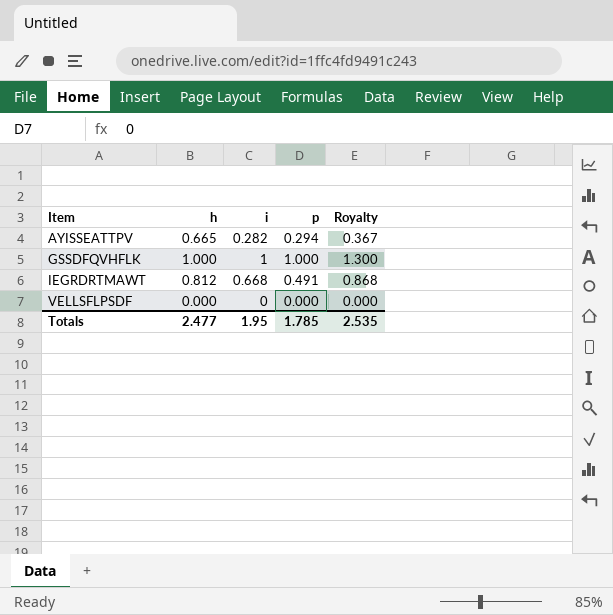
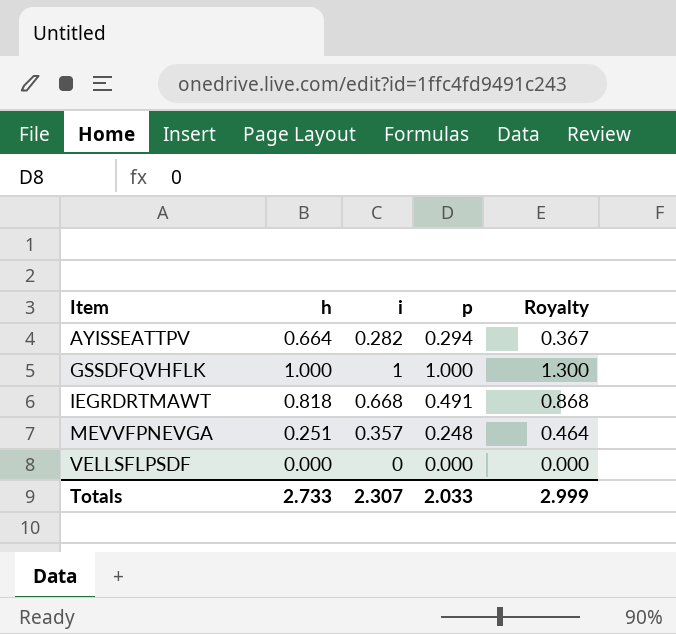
AYISSEATTPV | h: 0.665 -> 0.664
IEGRDRTMAWT | h: 0.812 -> 0.818
row MEVVFPNEVGA: none -> 0.251 | 0.357 | 0.248 | 0.464
Totals | h: 2.477 -> 2.733
Totals | i: 1.95 -> 2.307
Totals | p: 1.785 -> 2.033
Totals | Royalty: 2.535 -> 2.999

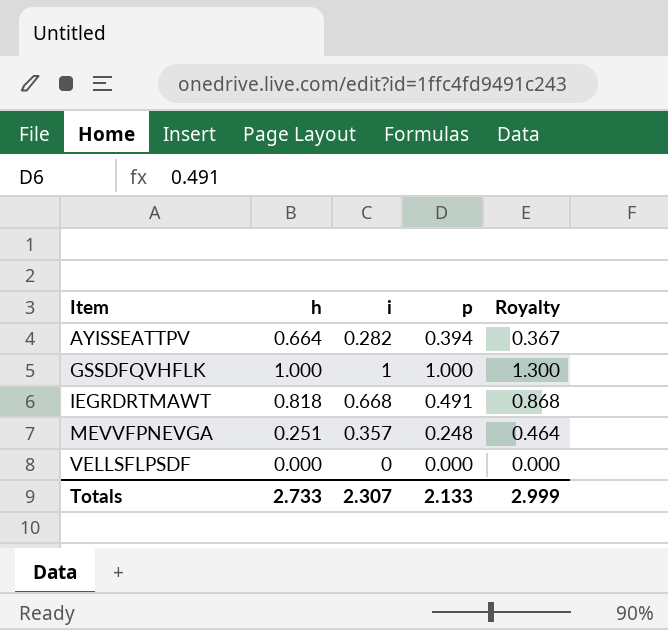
AYISSEATTPV | p: 0.294 -> 0.394
Totals | p: 2.033 -> 2.133

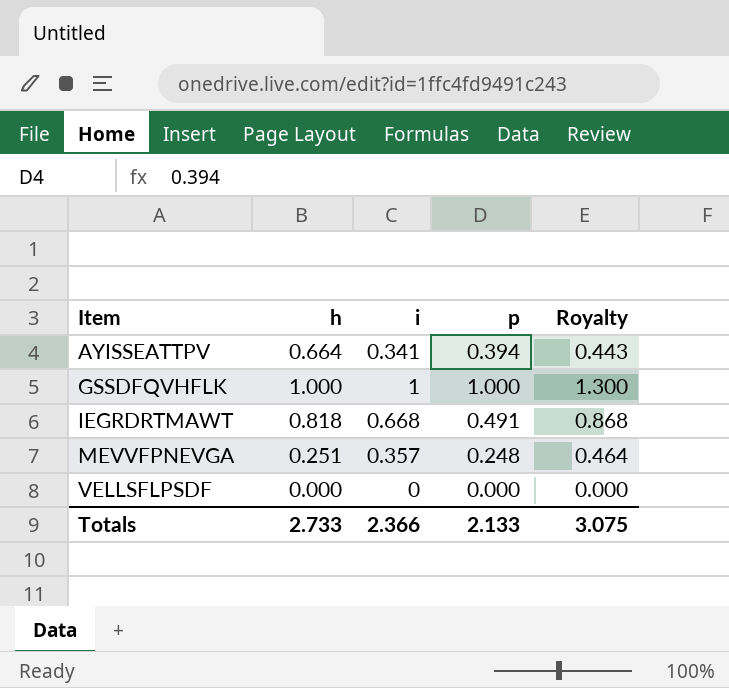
AYISSEATTPV | i: 0.282 -> 0.341
AYISSEATTPV | Royalty: 0.367 -> 0.443
Totals | i: 2.307 -> 2.366
Totals | Royalty: 2.999 -> 3.075

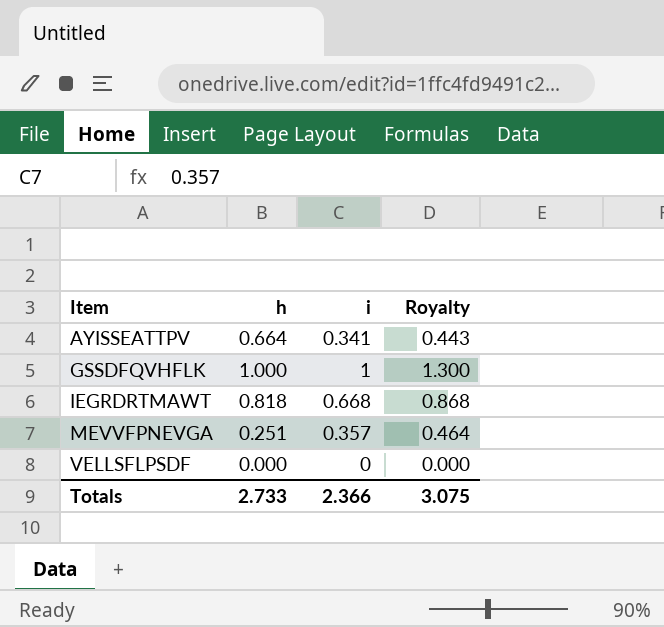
column p | position: 4 -> none

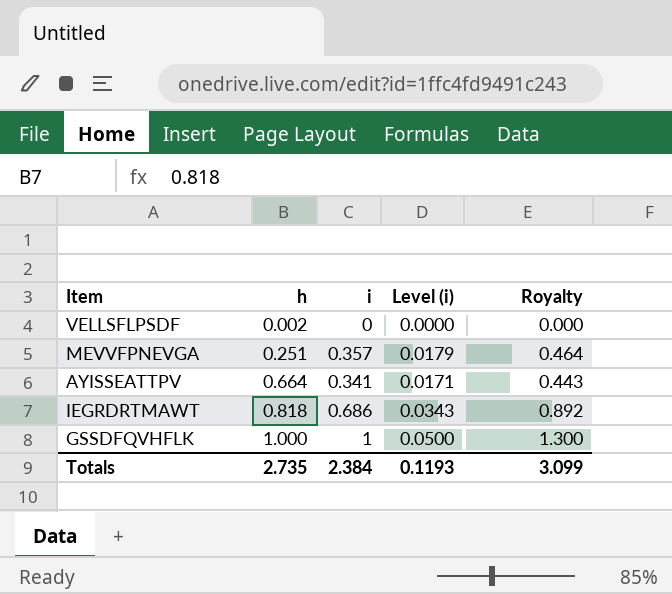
row order: Item ascending -> h ascending
column Level (i) | formula: none -> [i] * 0.05
VELLSFLPSDF | h: 0.000 -> 0.002
IEGRDRTMAWT | i: 0.668 -> 0.686
IEGRDRTMAWT | Royalty: 0.868 -> 0.892
Totals | h: 2.733 -> 2.735
Totals | i: 2.366 -> 2.384
Totals | Royalty: 3.075 -> 3.099

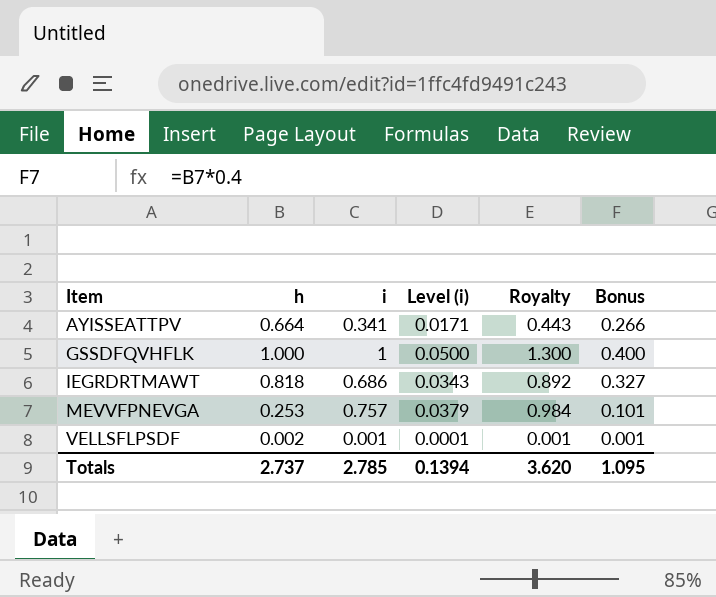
row order: h ascending -> Item ascending
column Bonus | formula: none -> [h] * 0.4
MEVVFPNEVGA | h: 0.251 -> 0.253
MEVVFPNEVGA | i: 0.357 -> 0.757
MEVVFPNEVGA | Level (i): 0.0179 -> 0.0379
MEVVFPNEVGA | Royalty: 0.464 -> 0.984
VELLSFLPSDF | i: 0 -> 0.001
VELLSFLPSDF | Level (i): 0.0000 -> 0.0001
VELLSFLPSDF | Royalty: 0.000 -> 0.001
Totals | h: 2.735 -> 2.737
Totals | i: 2.384 -> 2.785
Totals | Level (i): 0.1193 -> 0.1394
Totals | Royalty: 3.099 -> 3.620

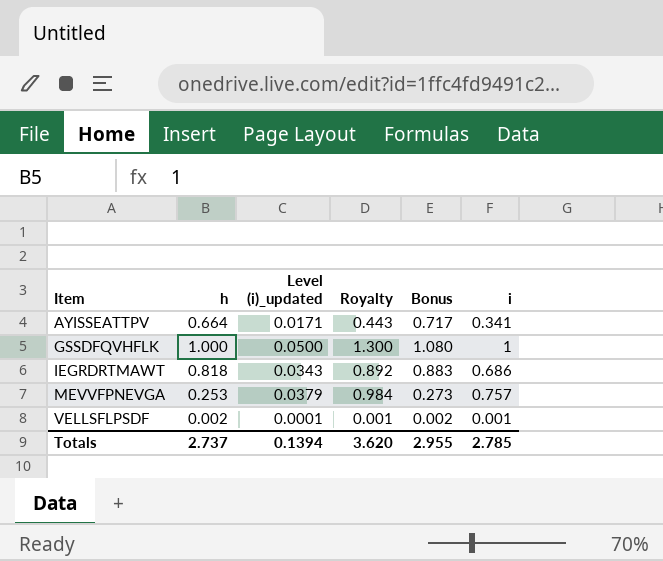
column name: Level (i) -> Level (i)_updated
column Bonus | formula: [h] * 0.4 -> [h] * 1.08
column i | position: 3 -> 6
Totals | Bonus: 1.095 -> 2.955

